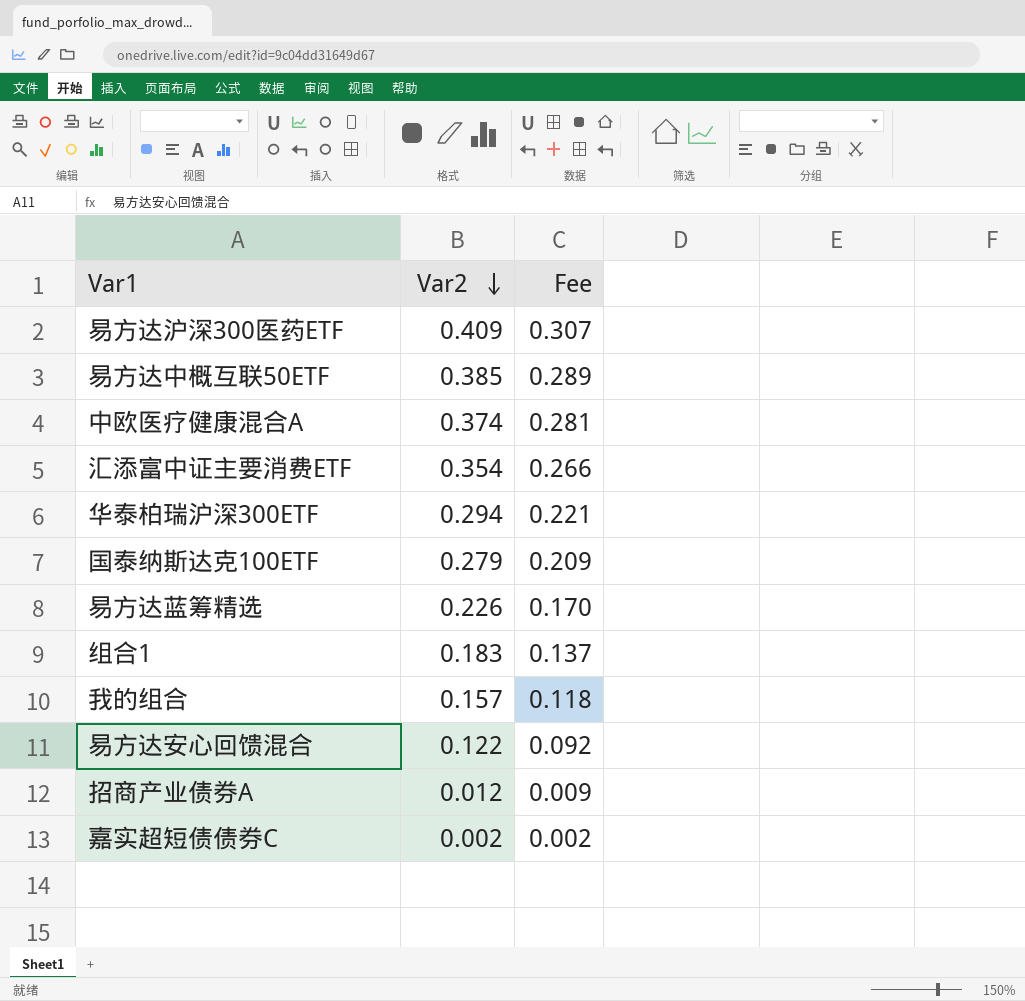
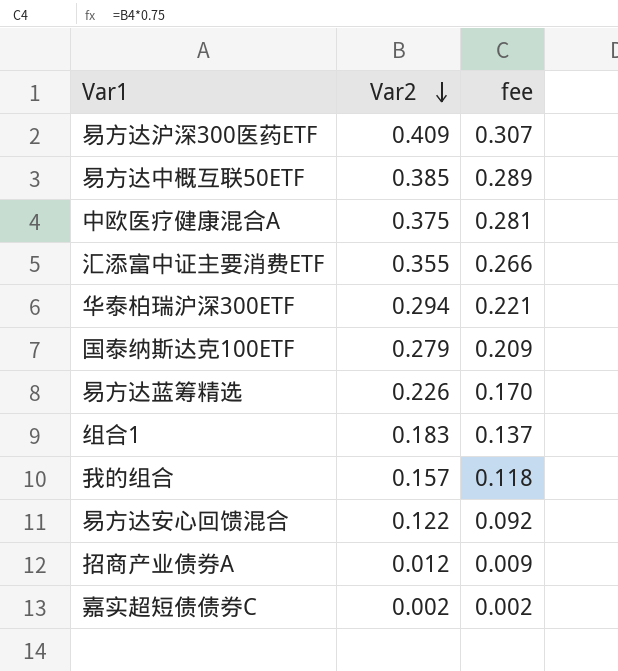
column name: Fee -> fee
中欧医疗健康混合A | Var2: 0.374 -> 0.375
汇添富中证主要消费ETF | Var2: 0.354 -> 0.355

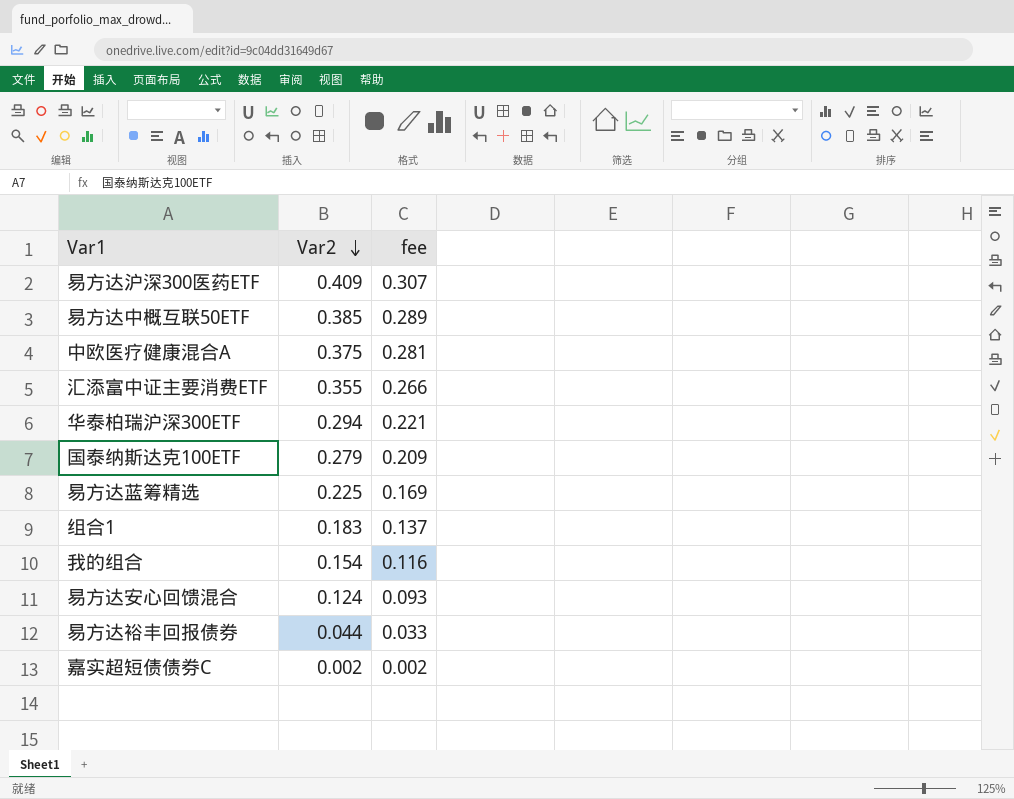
row 招商产业债券A: 0.012 | 0.009 -> none
易方达蓝筹精选 | Var2: 0.226 -> 0.225
易方达蓝筹精选 | fee: 0.170 -> 0.169
我的组合 | Var2: 0.157 -> 0.154
我的组合 | fee: 0.118 -> 0.116
易方达安心回馈混合 | Var2: 0.122 -> 0.124
易方达安心回馈混合 | fee: 0.092 -> 0.093
row 易方达裕丰回报债券: none -> 0.044 | 0.033

